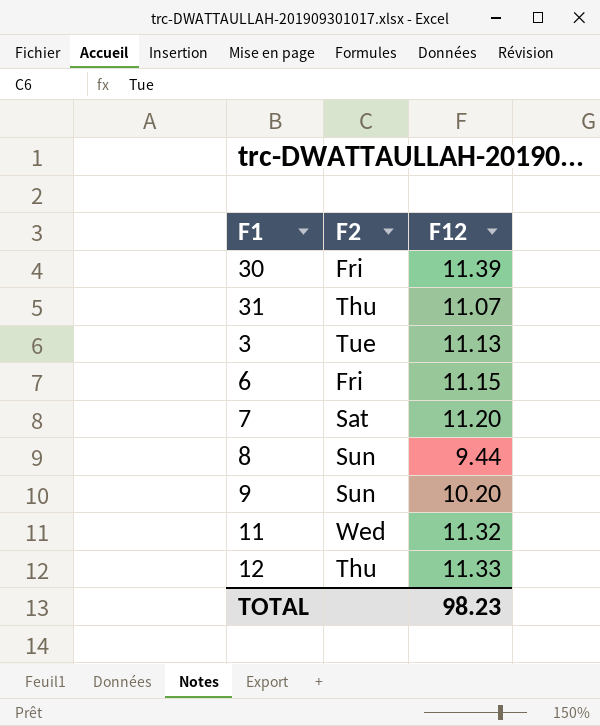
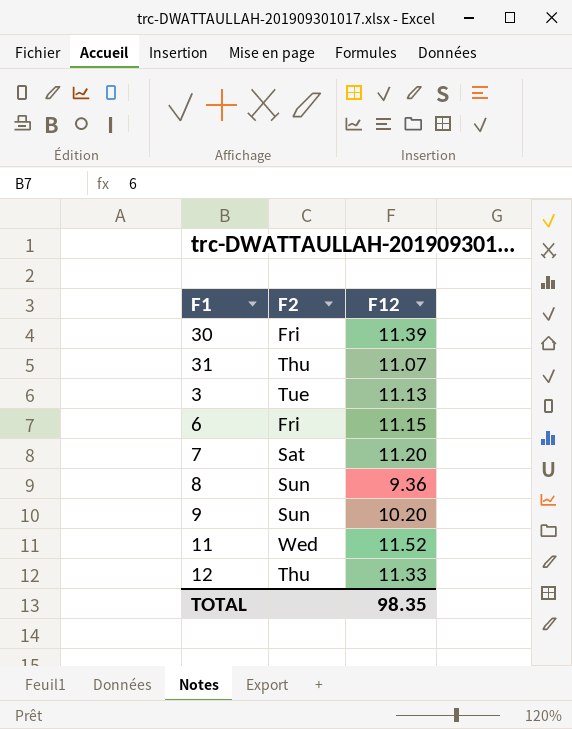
8 | F12: 9.44 -> 9.36
11 | F12: 11.32 -> 11.52
TOTAL | F12: 98.23 -> 98.35

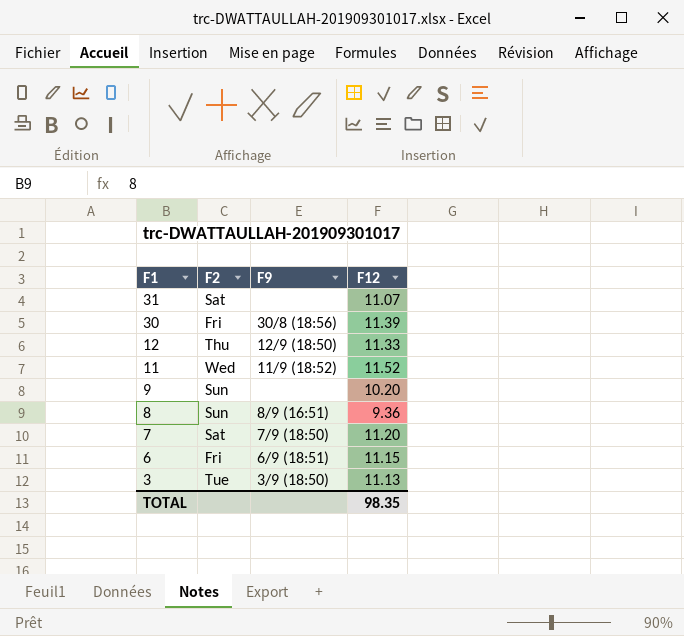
row order: none -> F1 descending
column F9 | position: none -> 3
31 | F2: Thu -> Sat

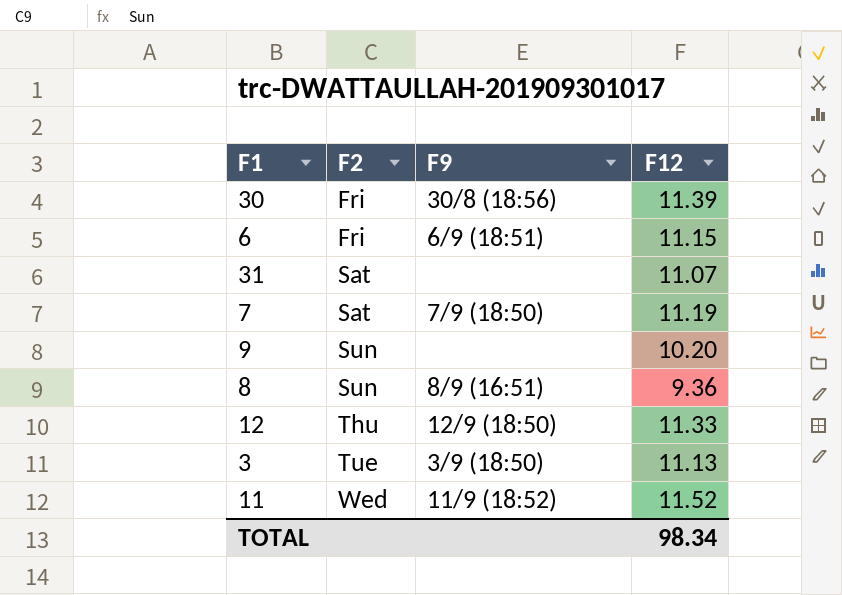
row order: F1 descending -> F2 ascending
7 | F12: 11.20 -> 11.19
TOTAL | F12: 98.35 -> 98.34

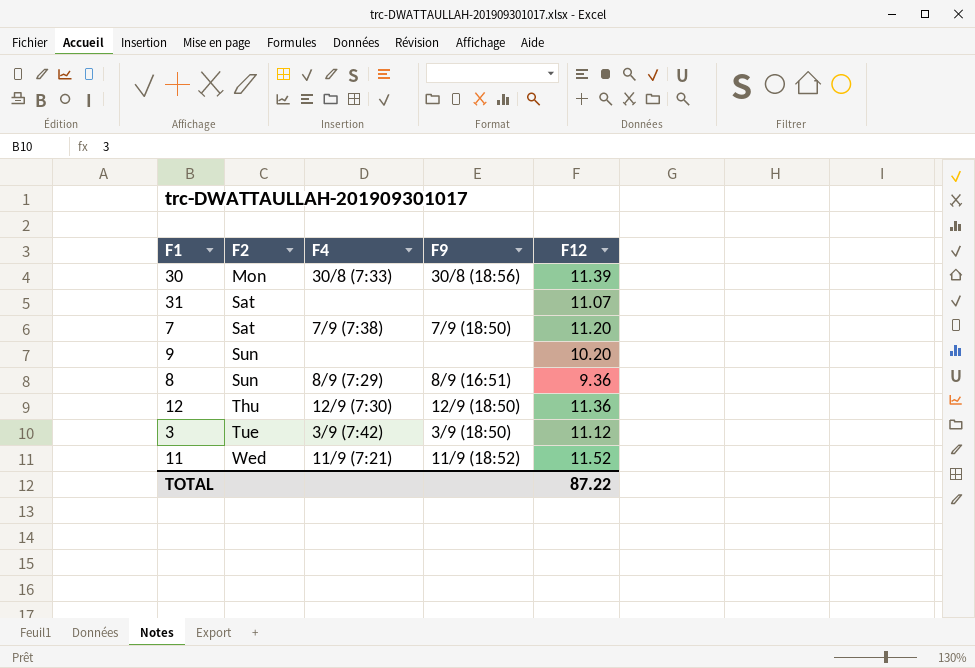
column F4 | position: none -> 3
row 6: Fri | 6/9 (18:51) | 11.15 -> none
30 | F2: Fri -> Mon
7 | F12: 11.19 -> 11.20
12 | F12: 11.33 -> 11.36
3 | F12: 11.13 -> 11.12
TOTAL | F12: 98.34 -> 87.22

